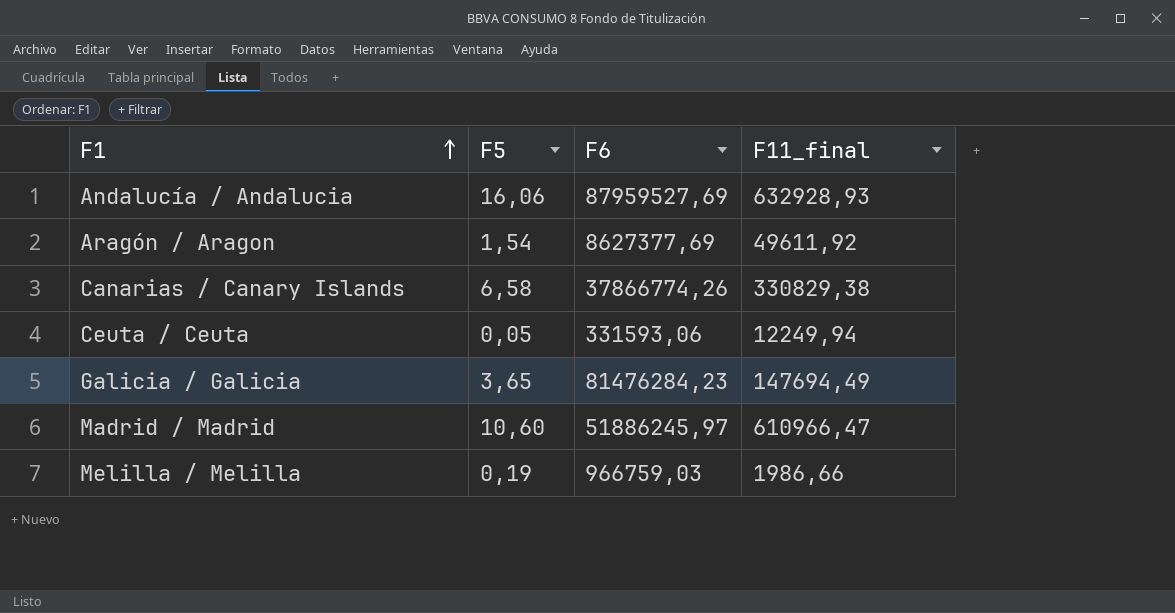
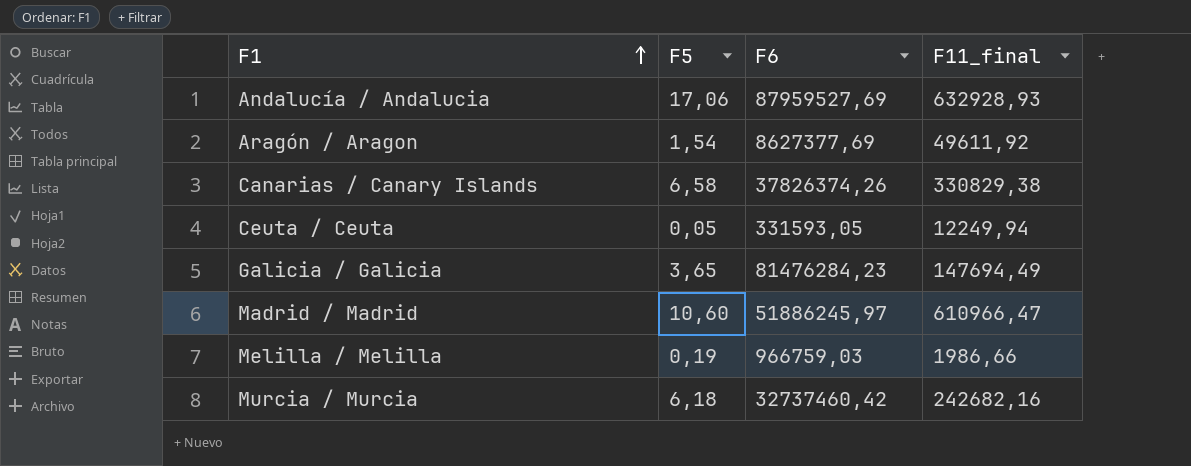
Andalucía / Andalucia | F5: 16,06 -> 17,06
Canarias / Canary Islands | F6: 37866774,26 -> 37826374,26
Ceuta / Ceuta | F6: 331593,06 -> 331593,05
row Murcia / Murcia: none -> 6,18 | 32737460,42 | 242682,16

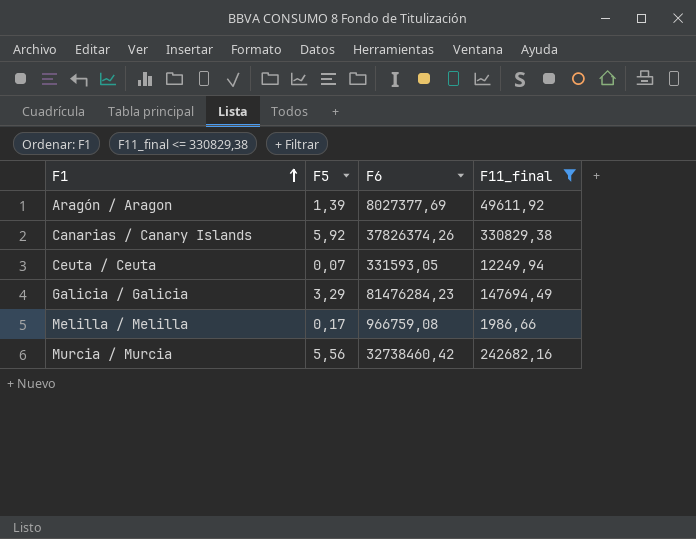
filter: none -> F11_final <= 330829,38
Aragón / Aragon | F5: 1,54 -> 1,39
Aragón / Aragon | F6: 8627377,69 -> 8027377,69
Canarias / Canary Islands | F5: 6,58 -> 5,92
Ceuta / Ceuta | F5: 0,05 -> 0,07
Galicia / Galicia | F5: 3,65 -> 3,29
Melilla / Melilla | F5: 0,19 -> 0,17
Melilla / Melilla | F6: 966759,03 -> 966759,08
Murcia / Murcia | F5: 6,18 -> 5,56
Murcia / Murcia | F6: 32737460,42 -> 32738460,42

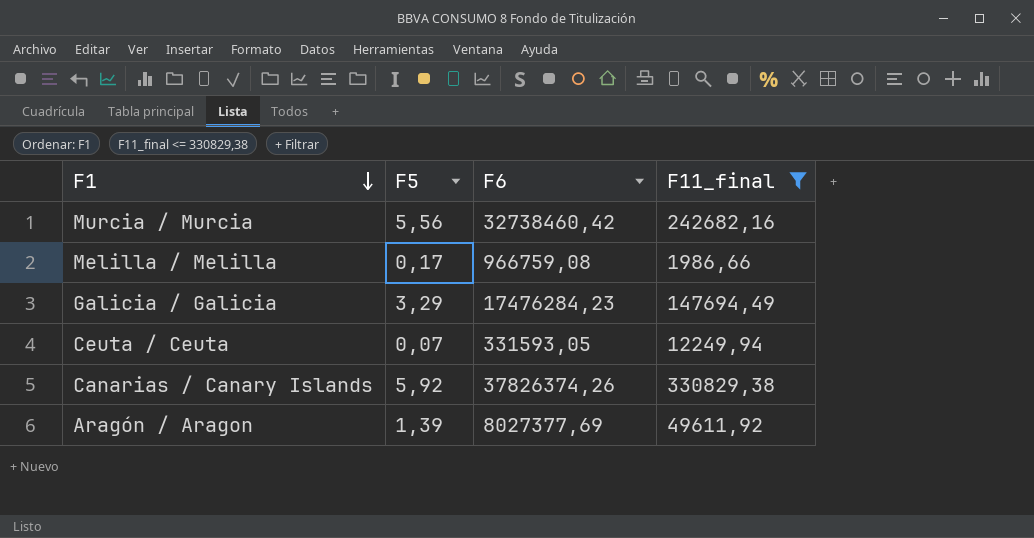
row order: F1 ascending -> F1 descending
Galicia / Galicia | F6: 81476284,23 -> 17476284,23

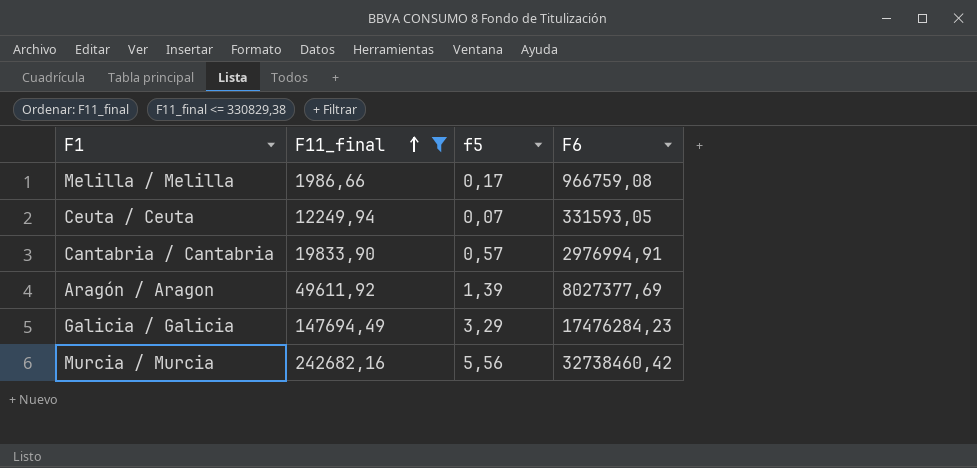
row order: F1 descending -> F11_final ascending
column F11_final | position: 4 -> 2
column name: F5 -> f5
row Canarias / Canary Islands: 5,92 | 37826374,26 | 330829,38 -> none
row Cantabria / Cantabria: none -> 19833,90 | 0,57 | 2976994,91

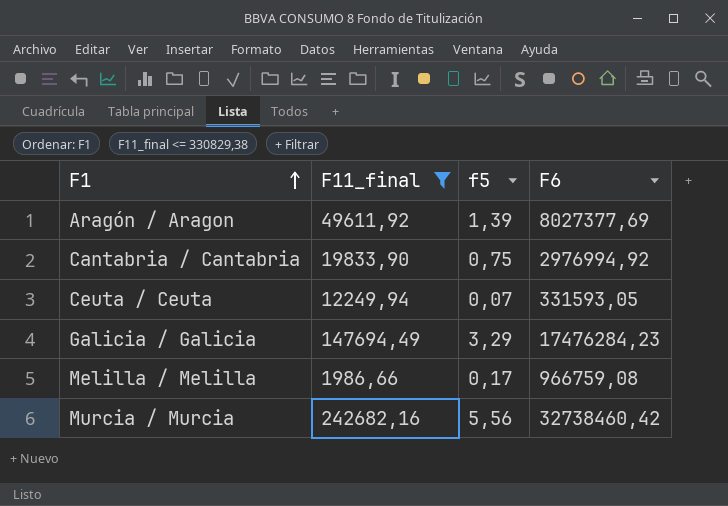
row order: F11_final ascending -> F1 ascending
Cantabria / Cantabria | f5: 0,57 -> 0,75
Cantabria / Cantabria | F6: 2976994,91 -> 2976994,92

